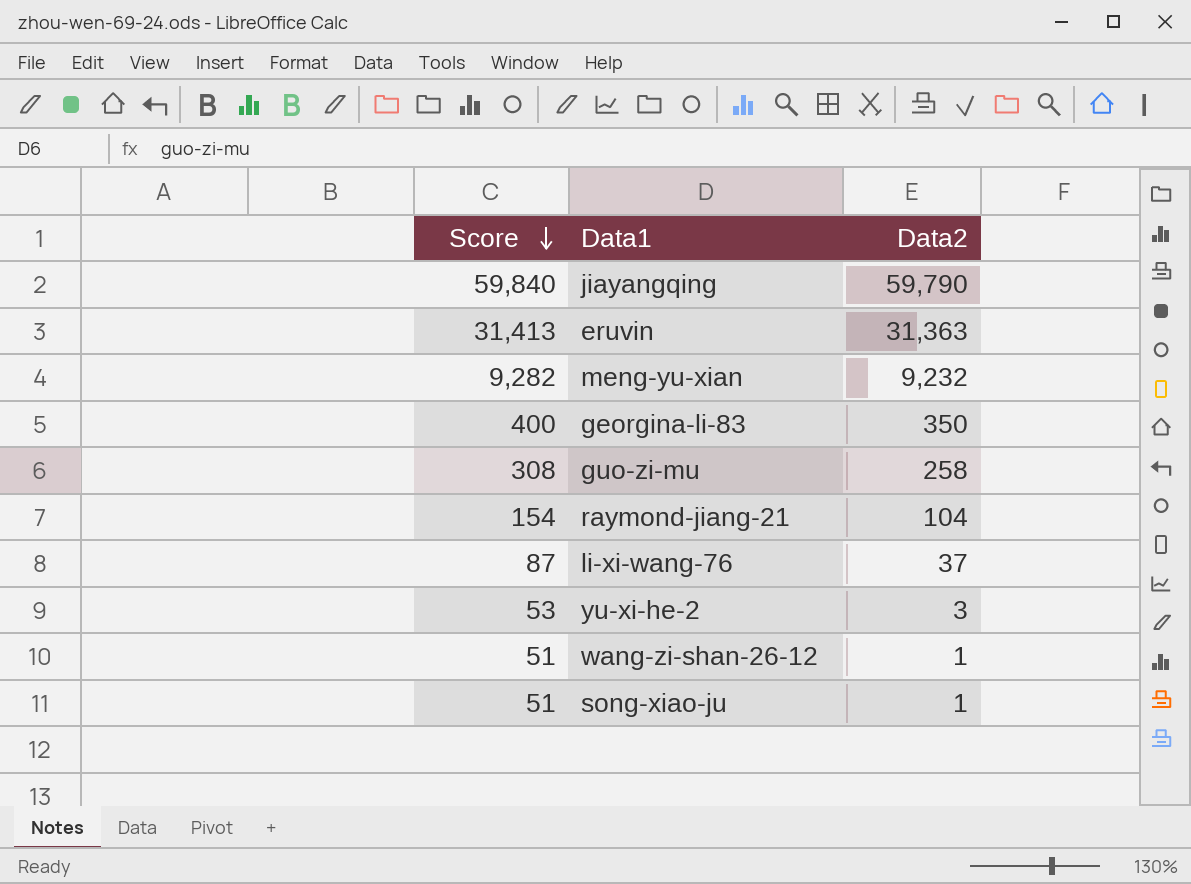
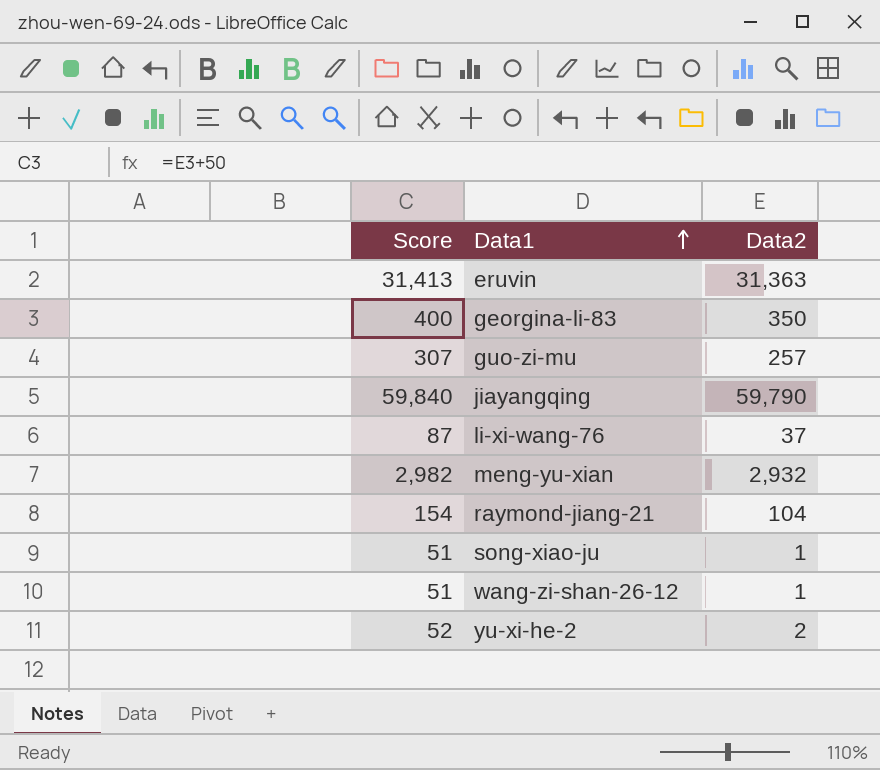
row order: Score descending -> Data1 ascending
guo-zi-mu | Score: 308 -> 307
guo-zi-mu | Data2: 258 -> 257
meng-yu-xian | Score: 9,282 -> 2,982
meng-yu-xian | Data2: 9,232 -> 2,932
yu-xi-he-2 | Score: 53 -> 52
yu-xi-he-2 | Data2: 3 -> 2

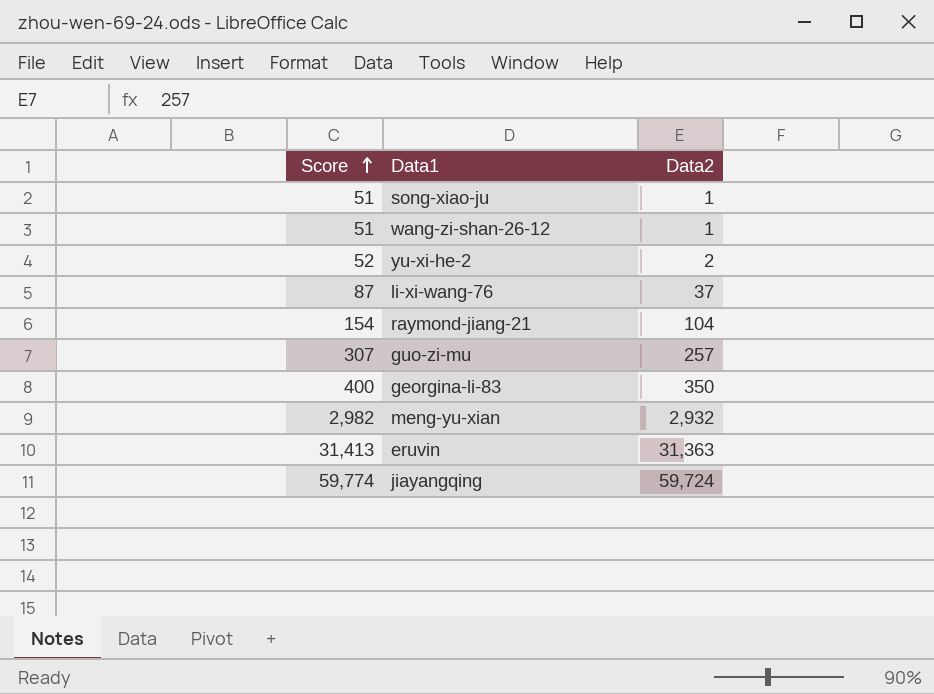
row order: Data1 ascending -> Score ascending
jiayangqing | Score: 59,840 -> 59,774
jiayangqing | Data2: 59,790 -> 59,724

